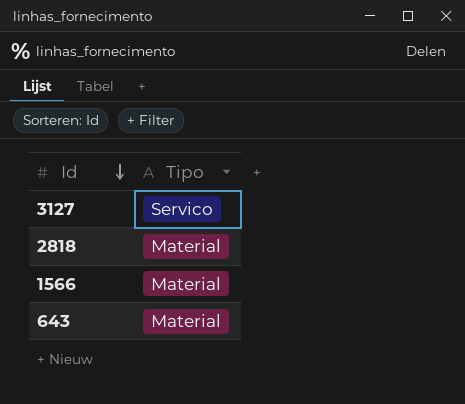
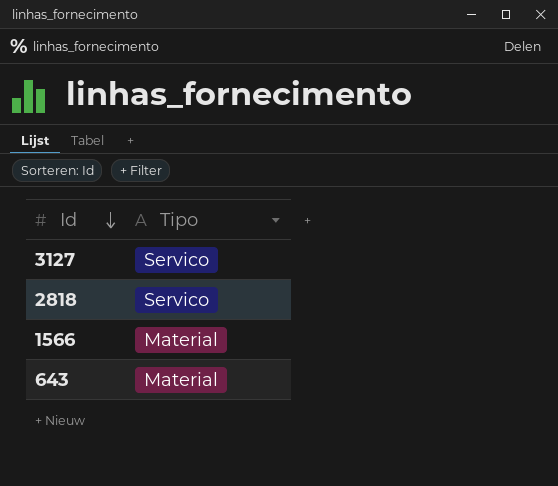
2818 | Tipo: Material -> Servico

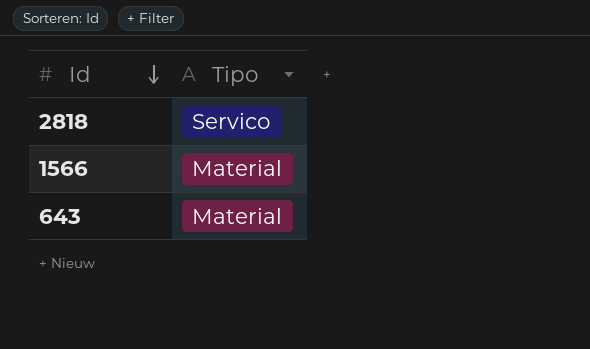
row 3127: Servico -> none

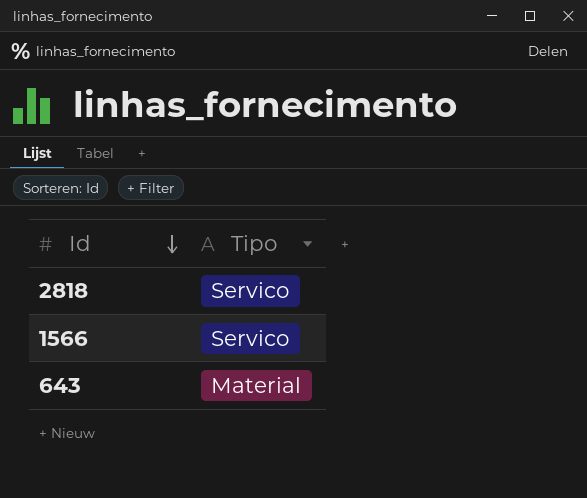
1566 | Tipo: Material -> Servico

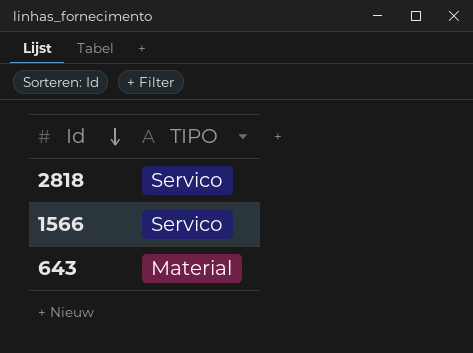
column name: Tipo -> TIPO

